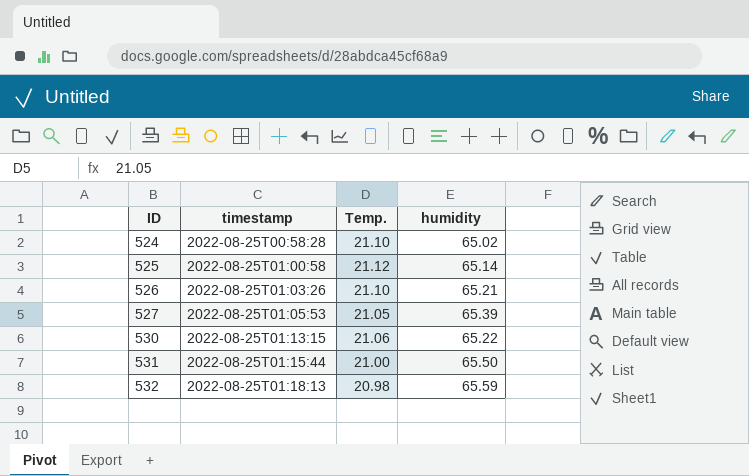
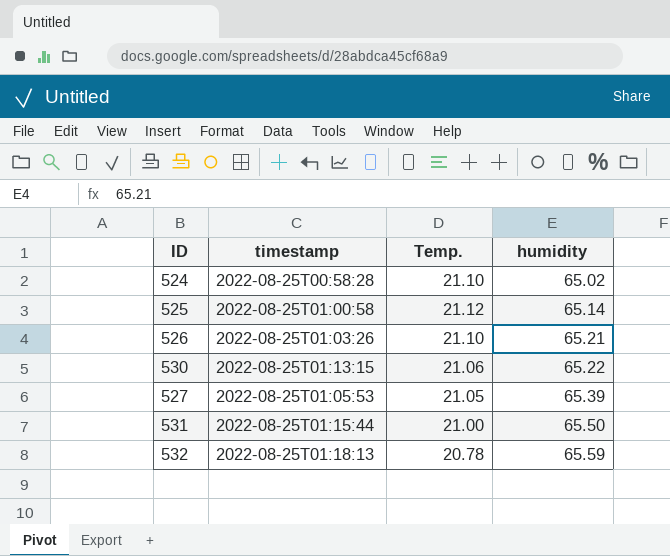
row order: ID ascending -> humidity ascending
532 | Temp.: 20.98 -> 20.78

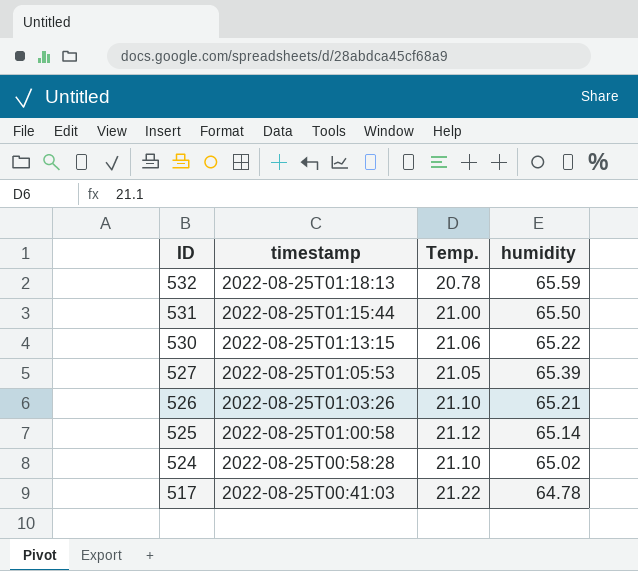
row order: humidity ascending -> ID descending
row 517: none -> 2022-08-25T00:41:03 | 21.22 | 64.78

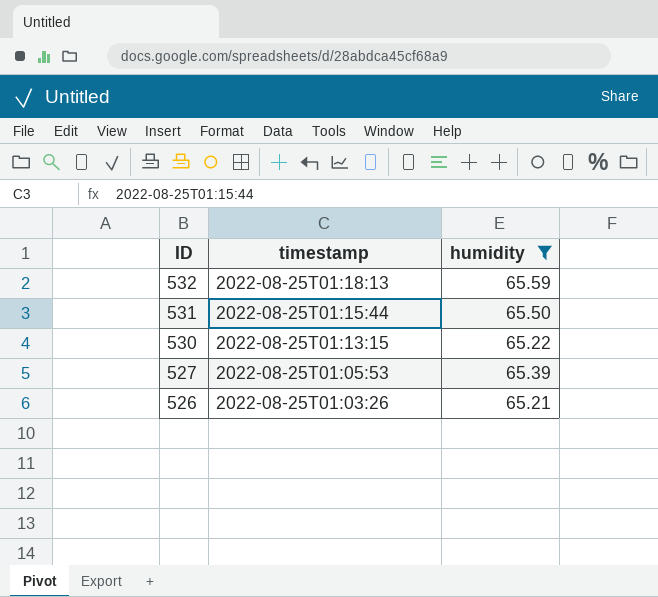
filter: none -> humidity >= 65.21
column Temp. | position: 3 -> none

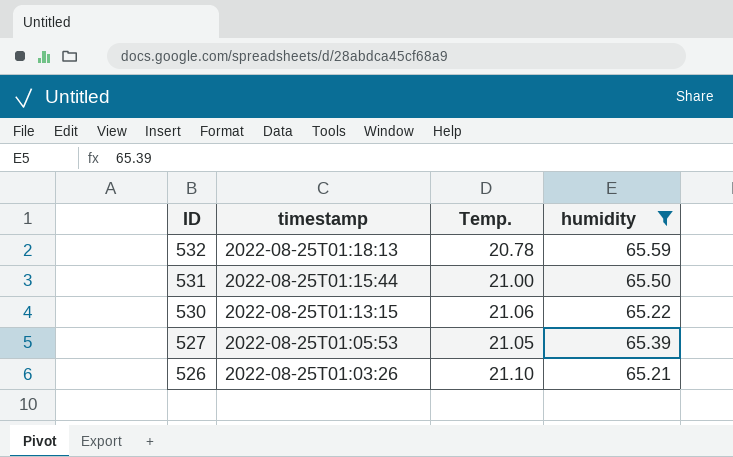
column Temp. | position: none -> 3

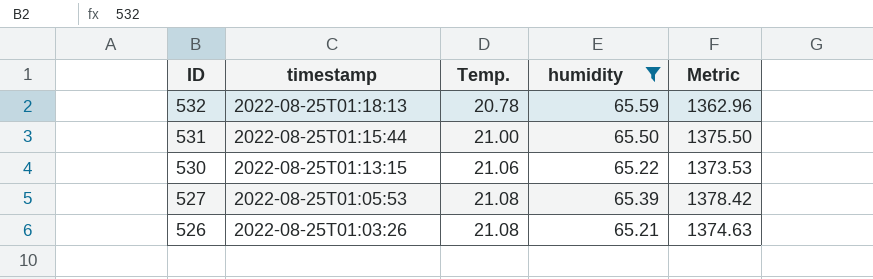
column Metric | formula: none -> [Temp.] * [humidity]
527 | Temp.: 21.05 -> 21.08
526 | Temp.: 21.10 -> 21.08

